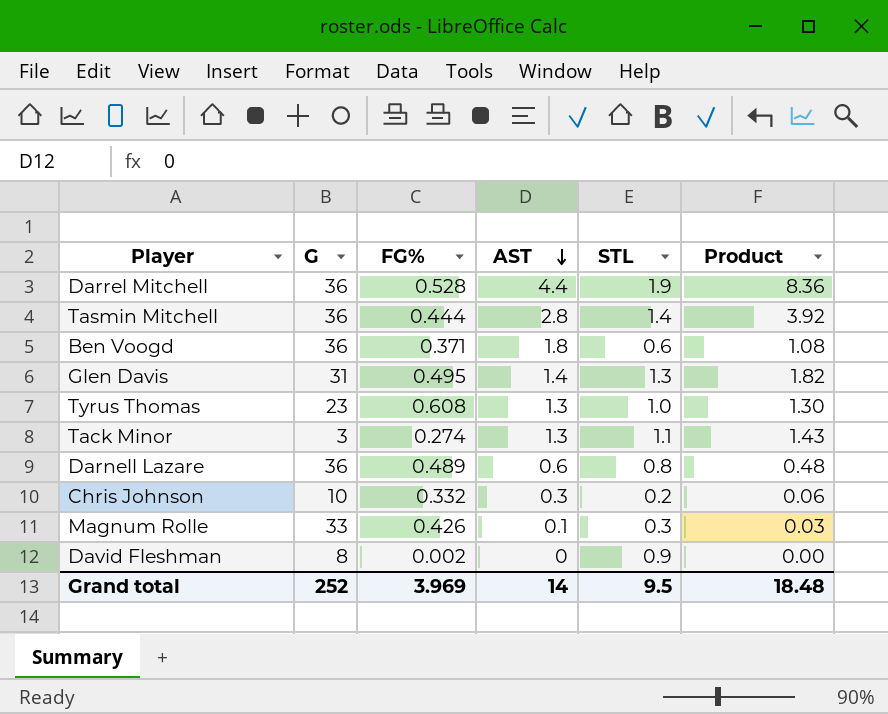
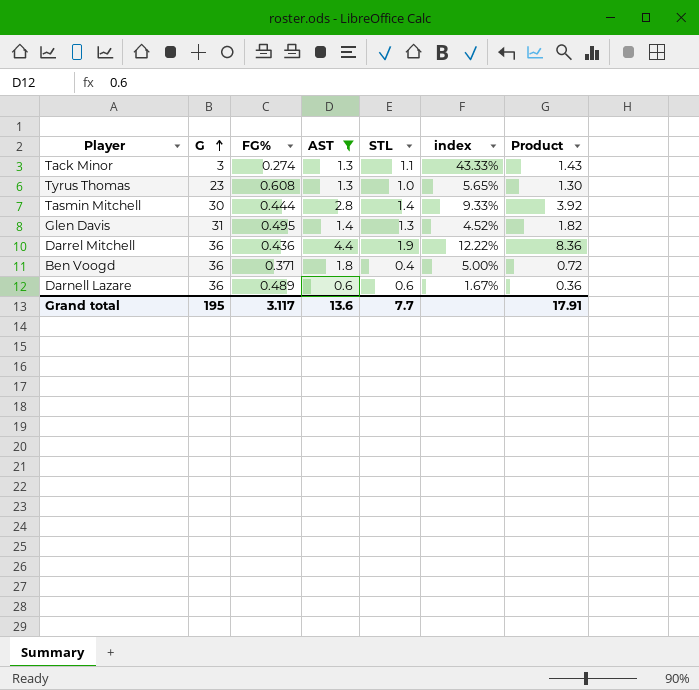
filter: none -> AST >= 0.6
row order: AST descending -> G ascending
column index | formula: none -> [AST] / [G]
Tasmin Mitchell | G: 36 -> 30
Darrel Mitchell | FG%: 0.528 -> 0.436
Ben Voogd | STL: 0.6 -> 0.4
Ben Voogd | Product: 1.08 -> 0.72
Darnell Lazare | STL: 0.8 -> 0.6
Darnell Lazare | Product: 0.48 -> 0.36
Grand total | G: 252 -> 195
Grand total | FG%: 3.969 -> 3.117
Grand total | AST: 14 -> 13.6
Grand total | STL: 9.5 -> 7.7
Grand total | Product: 18.48 -> 17.91

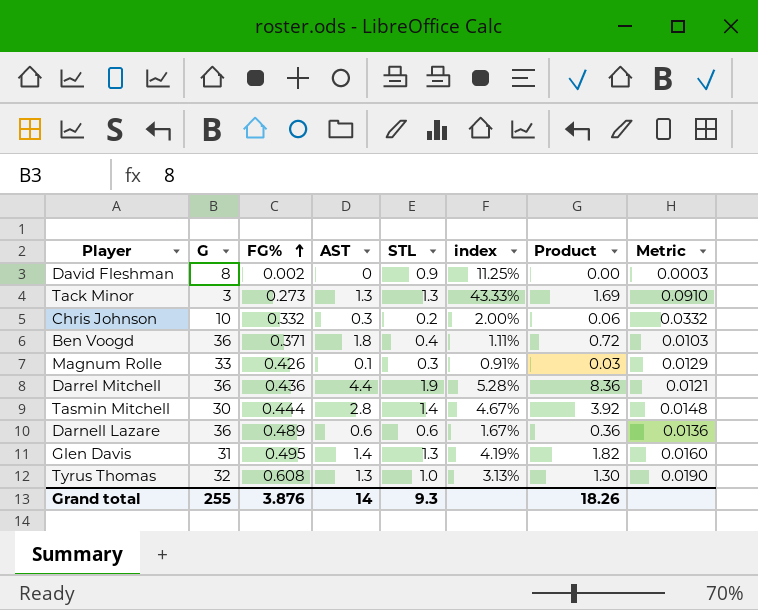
filter: AST >= 0.6 -> none
row order: G ascending -> FG% ascending
column index | formula: [AST] / [G] -> [STL] / [G]
column Metric | formula: none -> [FG%] / [G]
Tack Minor | FG%: 0.274 -> 0.273
Tack Minor | STL: 1.1 -> 1.3
Tack Minor | Product: 1.43 -> 1.69
Tyrus Thomas | G: 23 -> 32
Grand total | G: 195 -> 255
Grand total | FG%: 3.117 -> 3.876
Grand total | AST: 13.6 -> 14
Grand total | STL: 7.7 -> 9.3
Grand total | Product: 17.91 -> 18.26

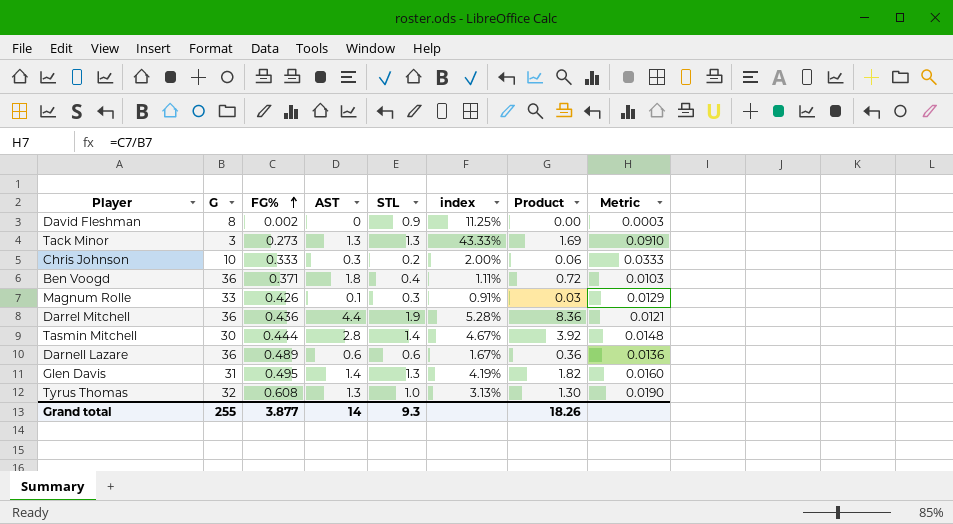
Chris Johnson | FG%: 0.332 -> 0.333
Chris Johnson | Metric: 0.0332 -> 0.0333
Grand total | FG%: 3.876 -> 3.877

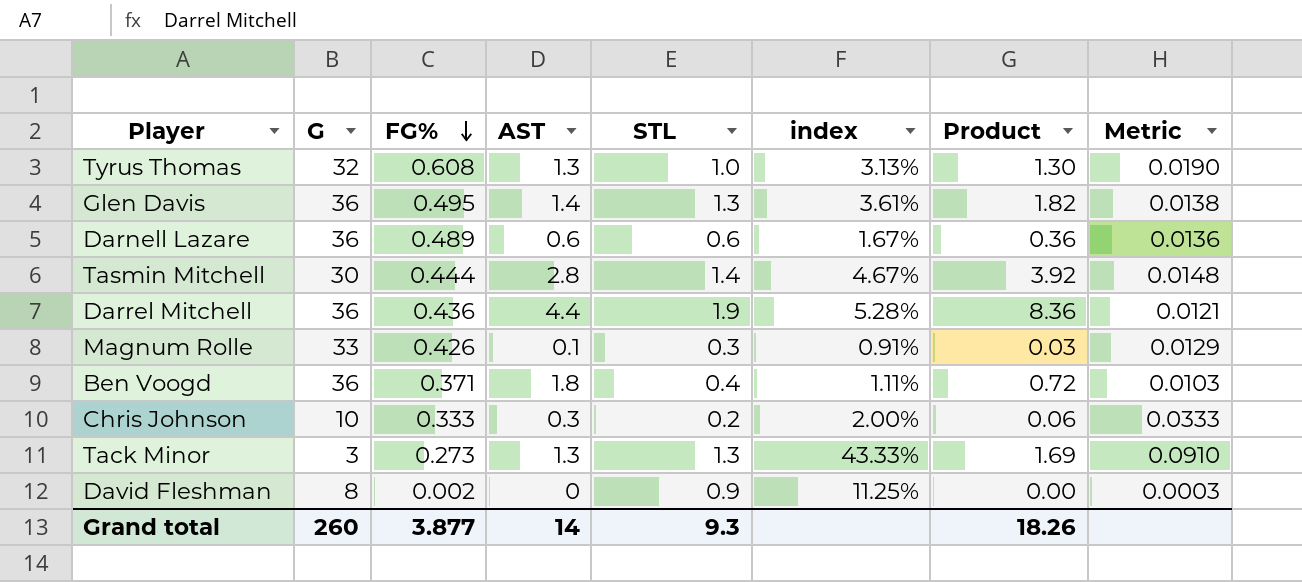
row order: FG% ascending -> FG% descending
Glen Davis | G: 31 -> 36
Glen Davis | index: 4.19% -> 3.61%
Glen Davis | Metric: 0.0160 -> 0.0138
Grand total | G: 255 -> 260

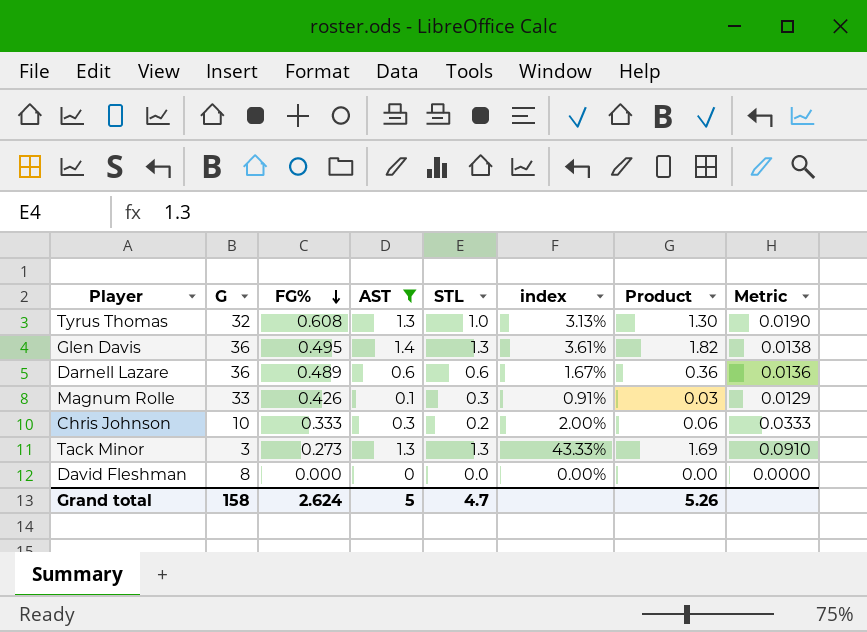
filter: none -> AST <= 1.4
David Fleshman | FG%: 0.002 -> 0.000
David Fleshman | STL: 0.9 -> 0.0
David Fleshman | index: 11.25% -> 0.00%
David Fleshman | Metric: 0.0003 -> 0.0000
Grand total | G: 260 -> 158
Grand total | FG%: 3.877 -> 2.624
Grand total | AST: 14 -> 5
Grand total | STL: 9.3 -> 4.7
Grand total | Product: 18.26 -> 5.26

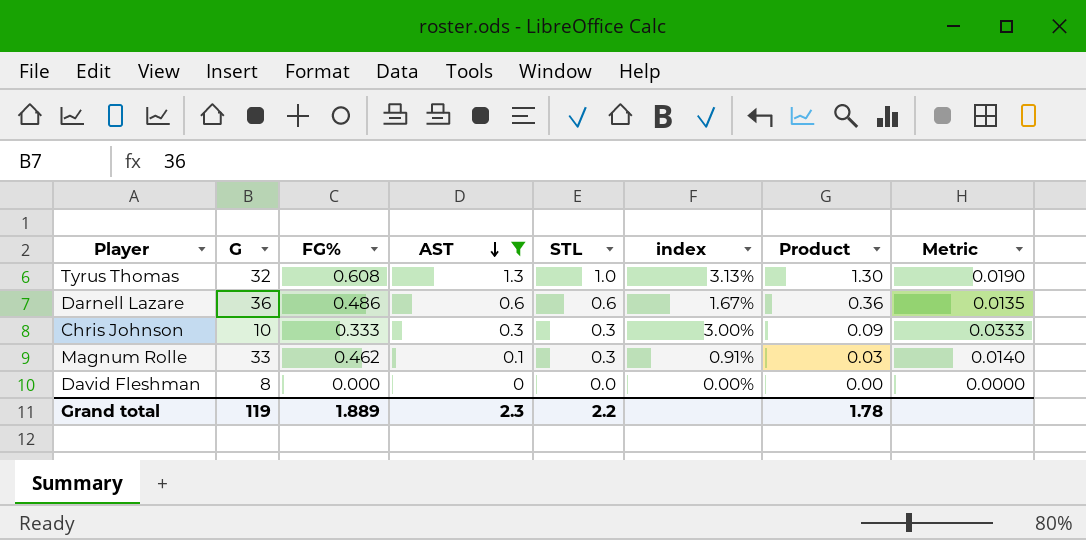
row order: FG% descending -> AST descending
row Glen Davis: 36 | 0.495 | 1.4 | 1.3 | 3.61% | 1.82 | 0.0138 -> none
row Tack Minor: 3 | 0.273 | 1.3 | 1.3 | 43.33% | 1.69 | 0.0910 -> none
Darnell Lazare | FG%: 0.489 -> 0.486
Darnell Lazare | Metric: 0.0136 -> 0.0135
Chris Johnson | STL: 0.2 -> 0.3
Chris Johnson | index: 2.00% -> 3.00%
Chris Johnson | Product: 0.06 -> 0.09
Magnum Rolle | FG%: 0.426 -> 0.462
Magnum Rolle | Metric: 0.0129 -> 0.0140
Grand total | G: 158 -> 119
Grand total | FG%: 2.624 -> 1.889
Grand total | AST: 5 -> 2.3
Grand total | STL: 4.7 -> 2.2
Grand total | Product: 5.26 -> 1.78

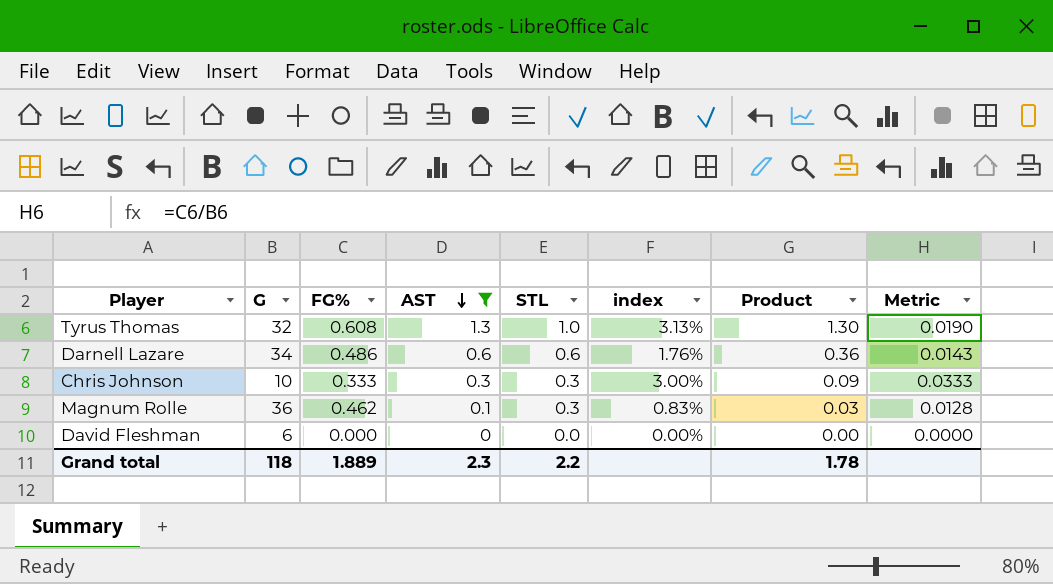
Darnell Lazare | G: 36 -> 34
Darnell Lazare | index: 1.67% -> 1.76%
Darnell Lazare | Metric: 0.0135 -> 0.0143
Magnum Rolle | G: 33 -> 36
Magnum Rolle | index: 0.91% -> 0.83%
Magnum Rolle | Metric: 0.0140 -> 0.0128
David Fleshman | G: 8 -> 6
Grand total | G: 119 -> 118

